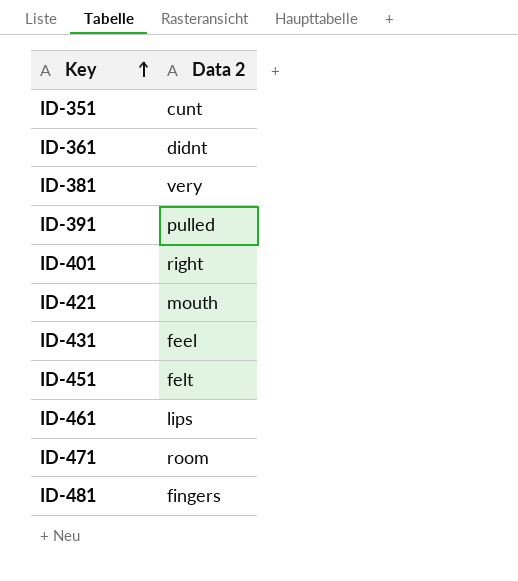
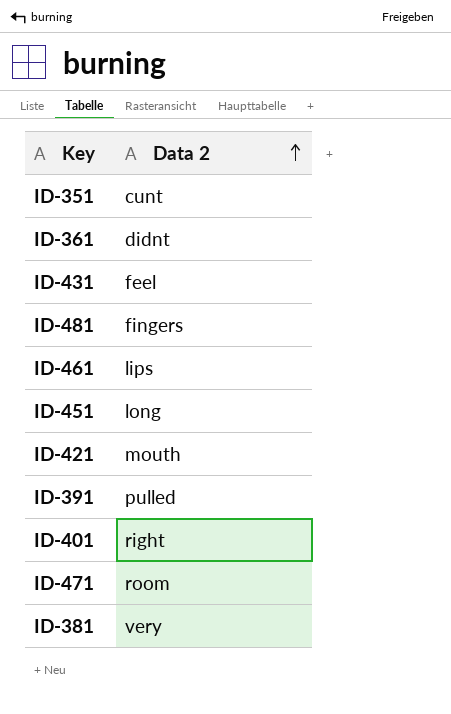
row order: Key ascending -> Data 2 ascending
ID-451 | Data 2: felt -> long

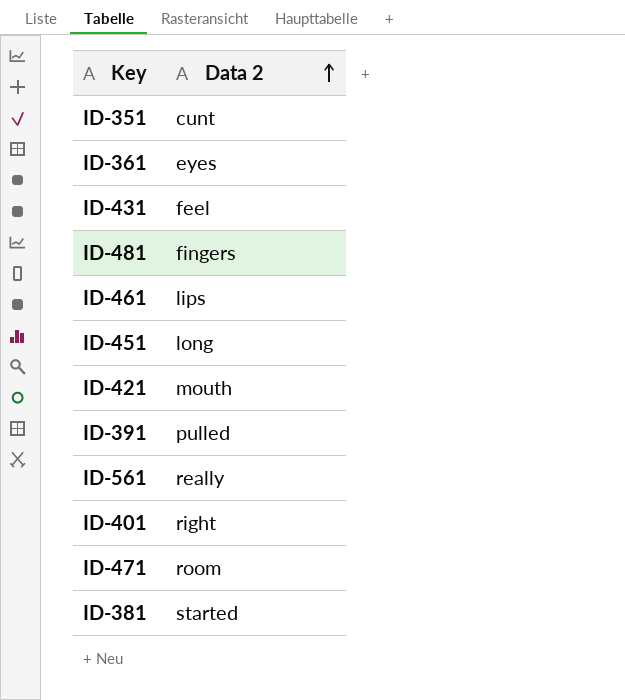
ID-361 | Data 2: didnt -> eyes
row ID-561: none -> really
ID-381 | Data 2: very -> started

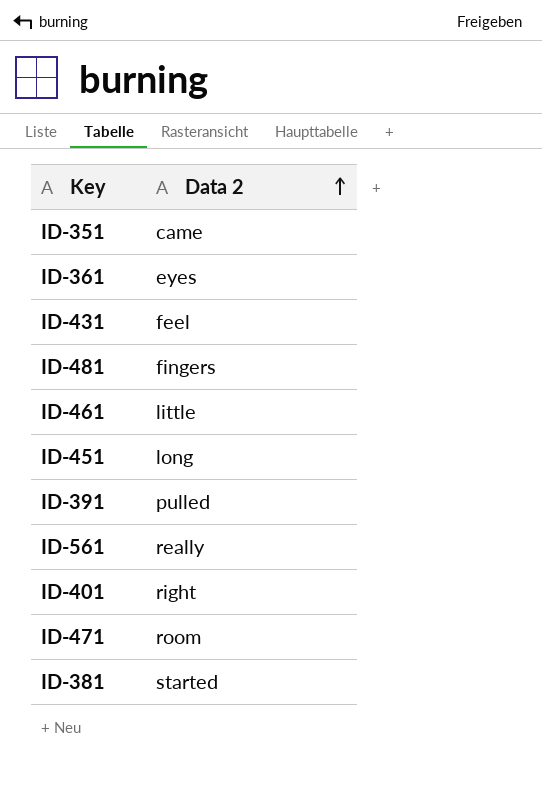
row ID-421: mouth -> none
ID-351 | Data 2: cunt -> came
ID-461 | Data 2: lips -> little

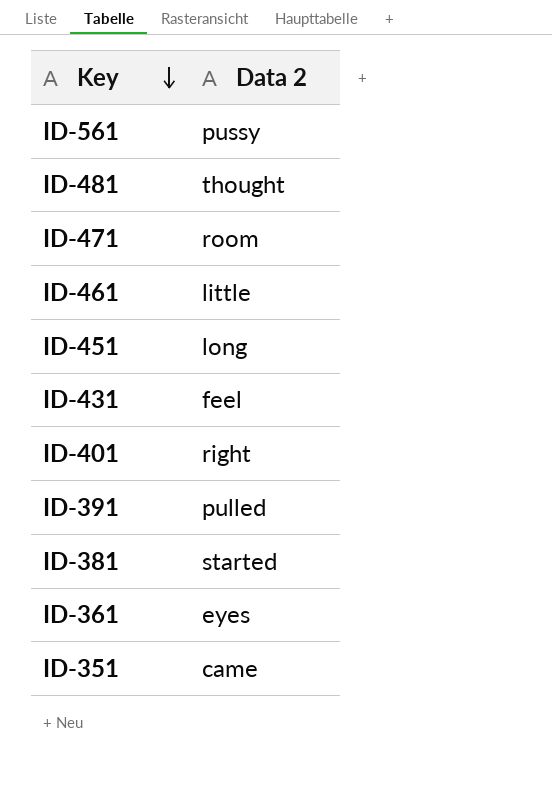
row order: Data 2 ascending -> Key descending
ID-561 | Data 2: really -> pussy
ID-481 | Data 2: fingers -> thought

